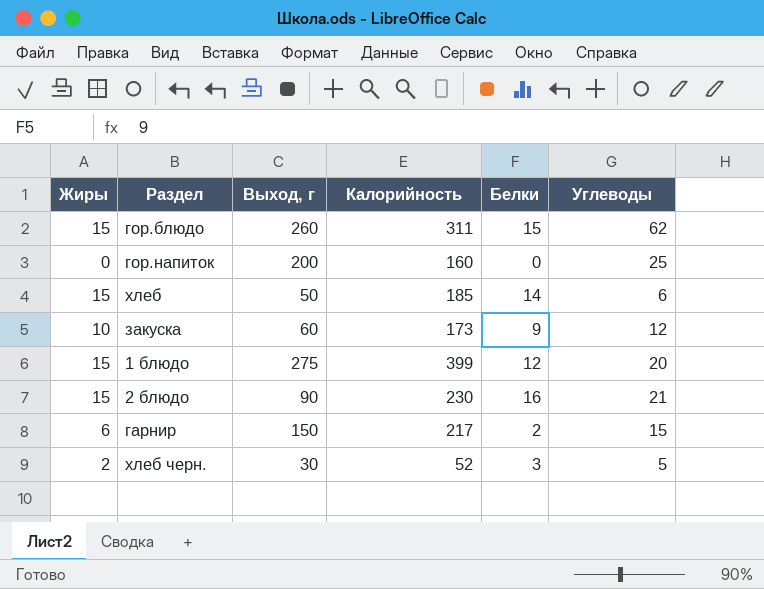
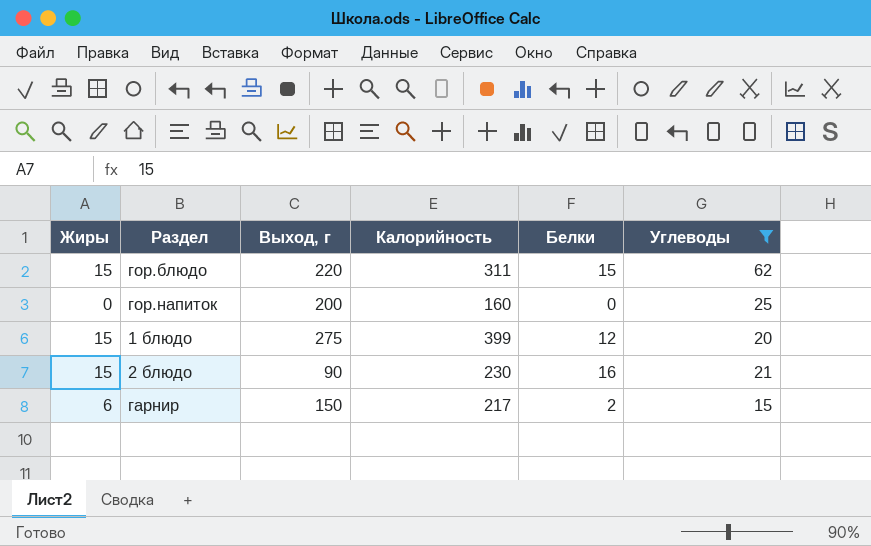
filter: none -> Углеводы >= 15
гор.блюдо | Выход, г: 260 -> 220

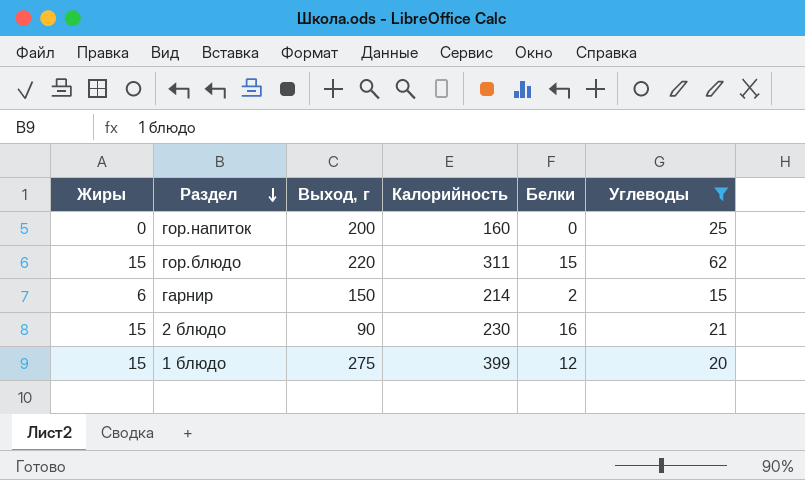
row order: none -> Раздел descending
гарнир | Калорийность: 217 -> 214

